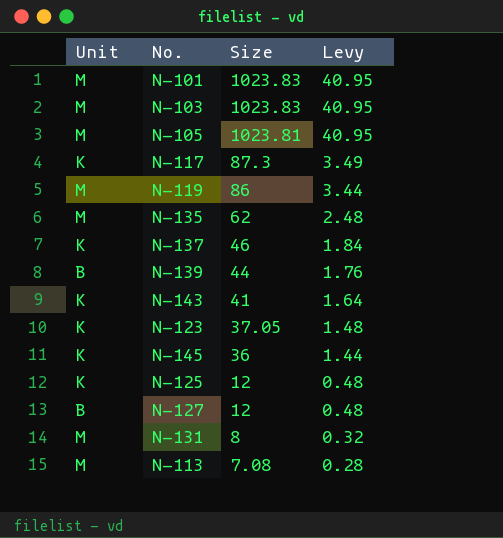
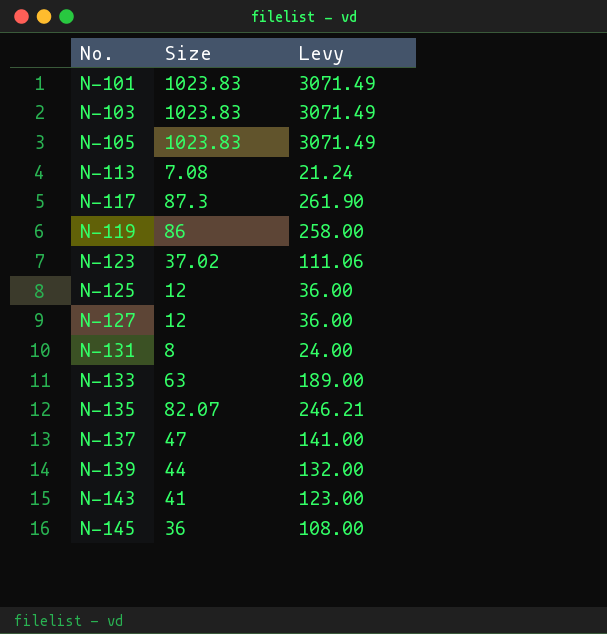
row order: Size descending -> No. ascending
column Unit | position: 1 -> none
column Levy | formula: [Size] * 0.04 -> [Size] * 3
N-105 | Size: 1023.81 -> 1023.83
N-123 | Size: 37.05 -> 37.02
row N-133: none -> 63 | 189.00
N-135 | Size: 62 -> 82.07
N-137 | Size: 46 -> 47

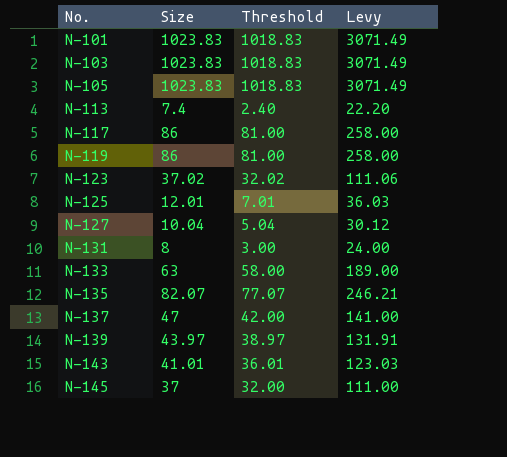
column Threshold | formula: none -> [Size] - 5
N-113 | Size: 7.08 -> 7.4
N-113 | Levy: 21.24 -> 22.20
N-117 | Size: 87.3 -> 86
N-117 | Levy: 261.90 -> 258.00
N-125 | Size: 12 -> 12.01
N-125 | Levy: 36.00 -> 36.03
N-127 | Size: 12 -> 10.04
N-127 | Levy: 36.00 -> 30.12
N-139 | Size: 44 -> 43.97
N-139 | Levy: 132.00 -> 131.91
N-143 | Size: 41 -> 41.01
N-143 | Levy: 123.00 -> 123.03
N-145 | Size: 36 -> 37
N-145 | Levy: 108.00 -> 111.00

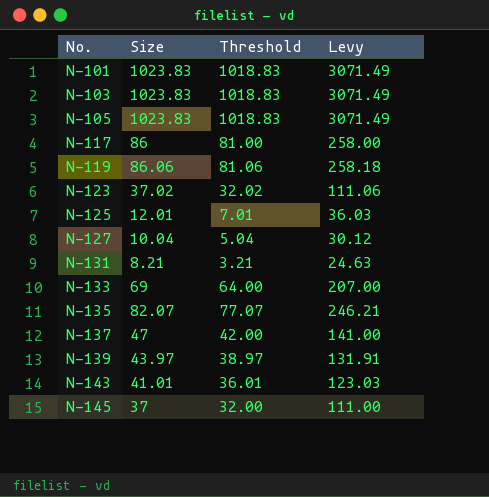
row N-113: 7.4 | 2.40 | 22.20 -> none
N-119 | Size: 86 -> 86.06
N-119 | Threshold: 81.00 -> 81.06
N-119 | Levy: 258.00 -> 258.18
N-131 | Size: 8 -> 8.21
N-131 | Threshold: 3.00 -> 3.21
N-131 | Levy: 24.00 -> 24.63
N-133 | Size: 63 -> 69
N-133 | Threshold: 58.00 -> 64.00
N-133 | Levy: 189.00 -> 207.00

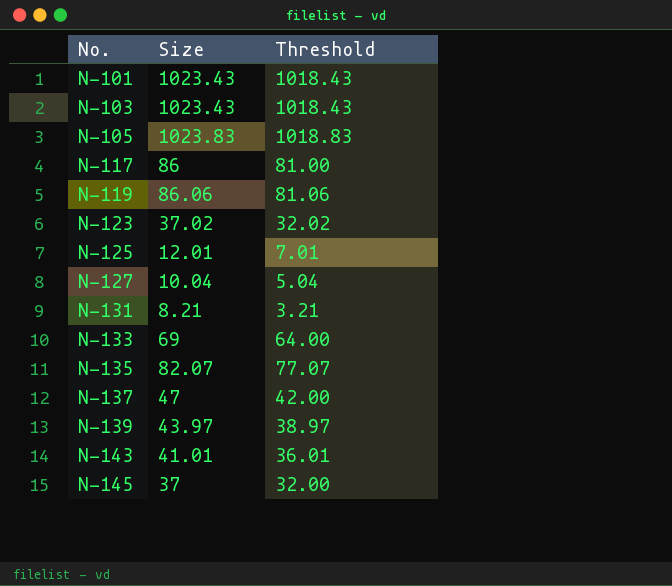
column Levy | formula: [Size] * 3 -> none
N-101 | Size: 1023.83 -> 1023.43
N-101 | Threshold: 1018.83 -> 1018.43
N-103 | Size: 1023.83 -> 1023.43
N-103 | Threshold: 1018.83 -> 1018.43

